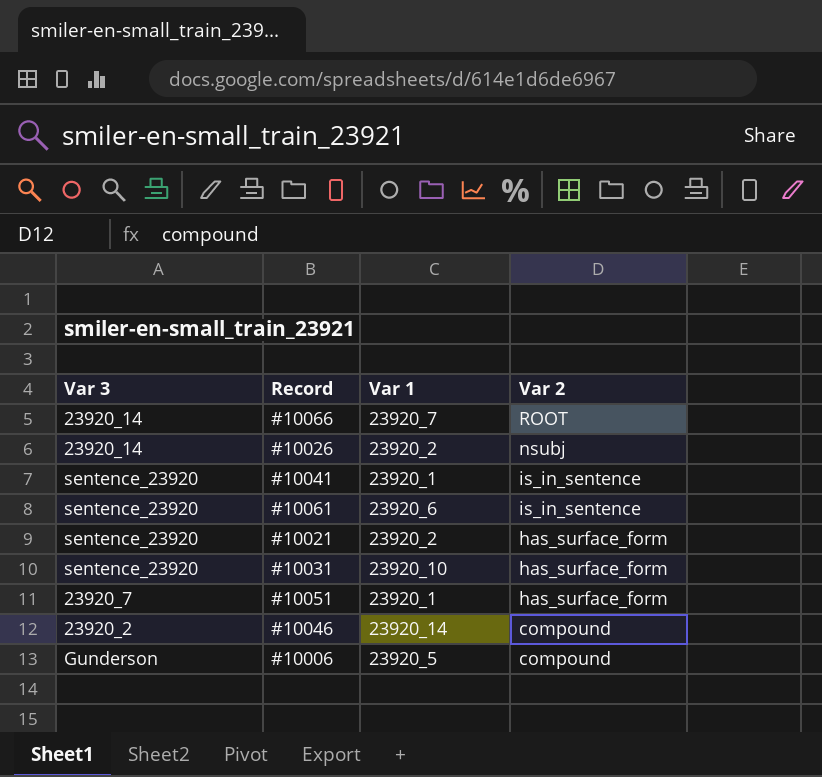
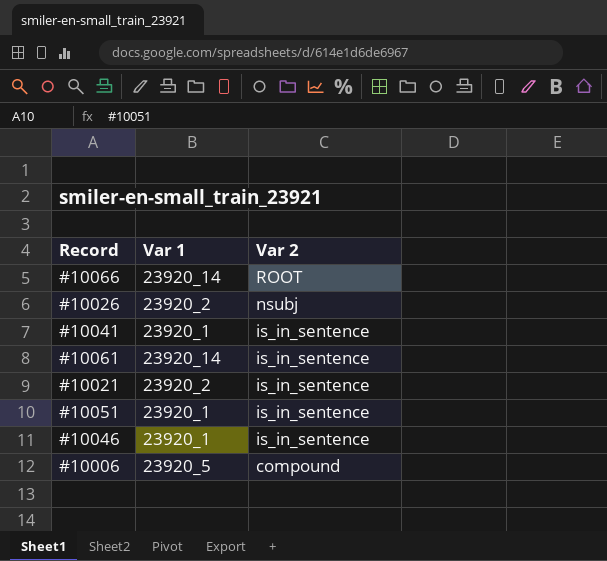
column Var 3 | position: 1 -> none
row #10031: sentence_23920 | 23920_10 | has_surface_form -> none
#10066 | Var 1: 23920_7 -> 23920_14
#10061 | Var 1: 23920_6 -> 23920_14
#10021 | Var 2: has_surface_form -> is_in_sentence
#10051 | Var 2: has_surface_form -> is_in_sentence
#10046 | Var 1: 23920_14 -> 23920_1
#10046 | Var 2: compound -> is_in_sentence

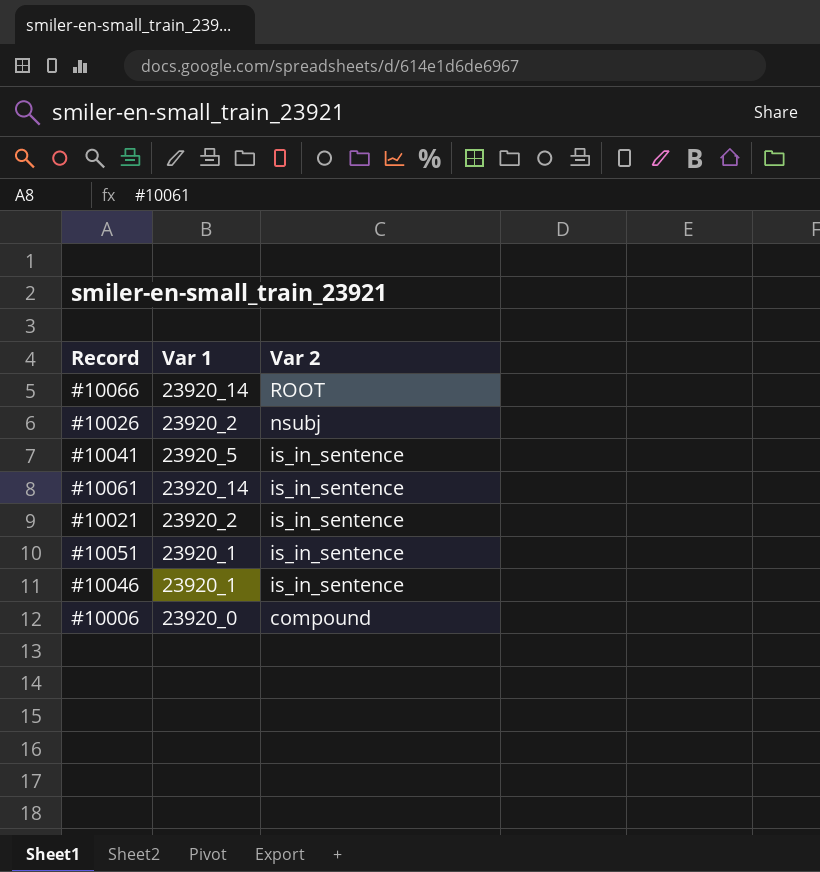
#10041 | Var 1: 23920_1 -> 23920_5
#10006 | Var 1: 23920_5 -> 23920_0

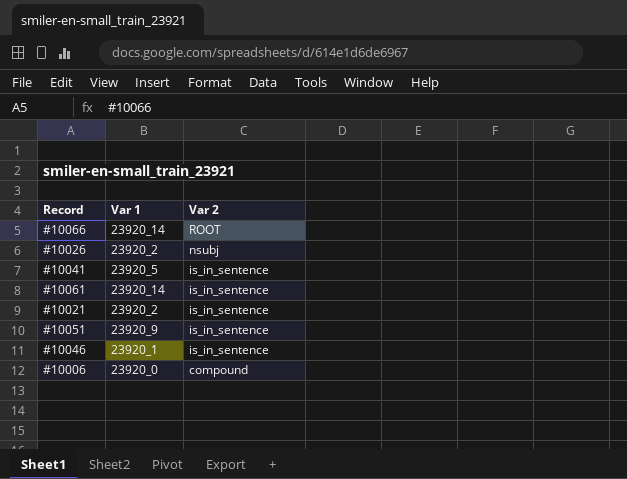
#10051 | Var 1: 23920_1 -> 23920_9

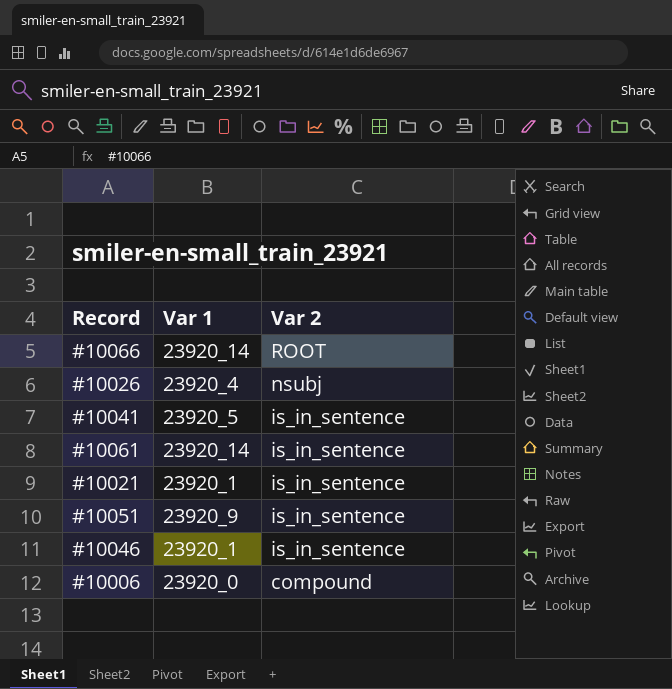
#10026 | Var 1: 23920_2 -> 23920_4
#10021 | Var 1: 23920_2 -> 23920_1

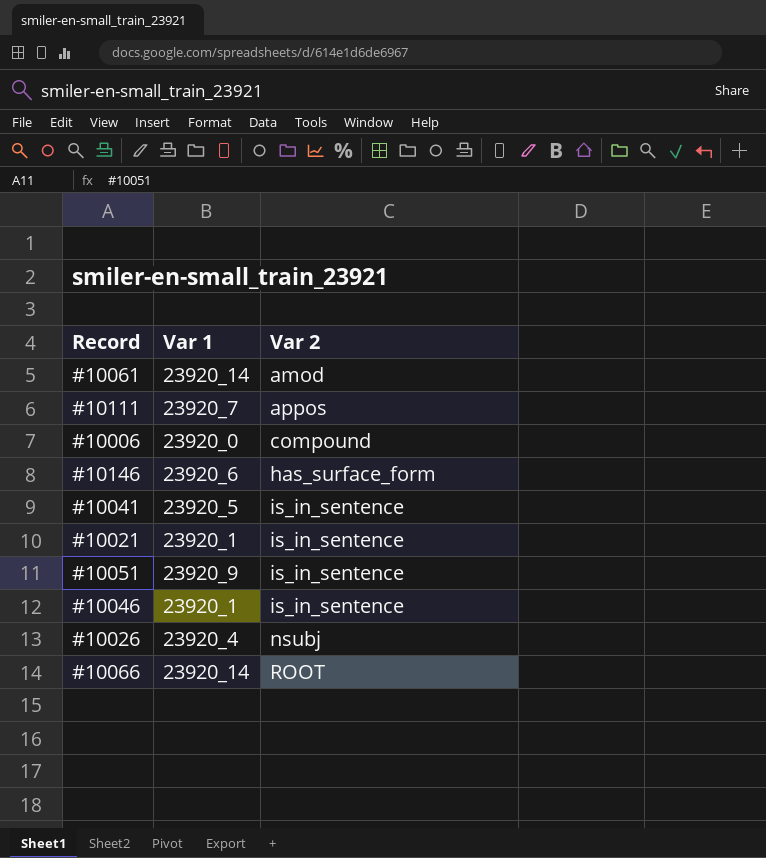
row order: Var 2 descending -> Var 2 ascending
#10061 | Var 2: is_in_sentence -> amod
row #10111: none -> 23920_7 | appos
row #10146: none -> 23920_6 | has_surface_form

